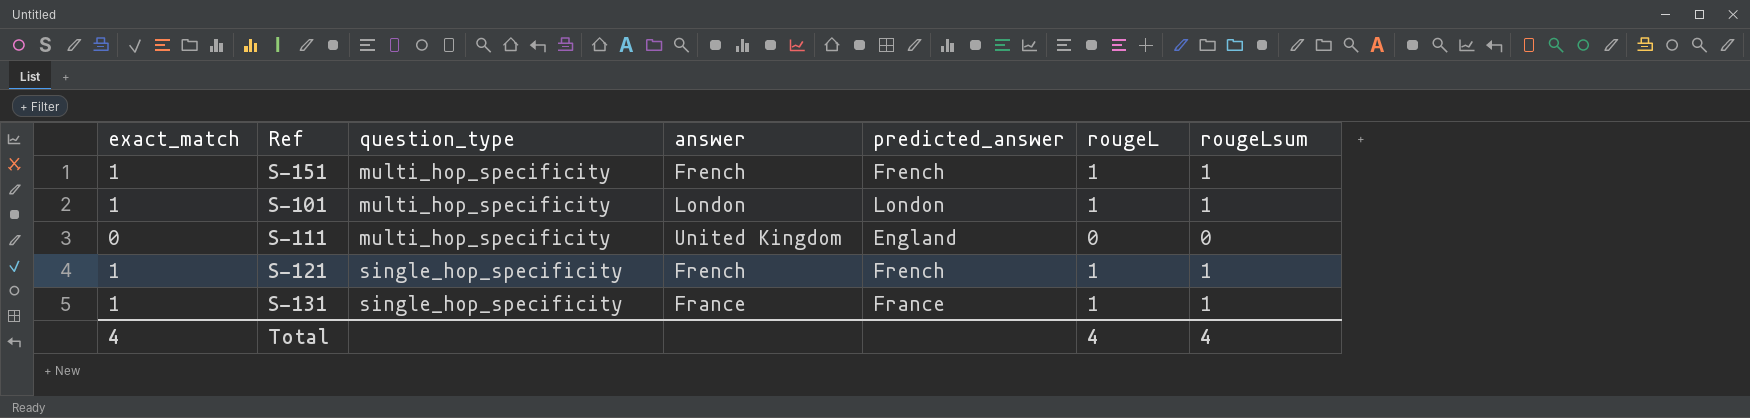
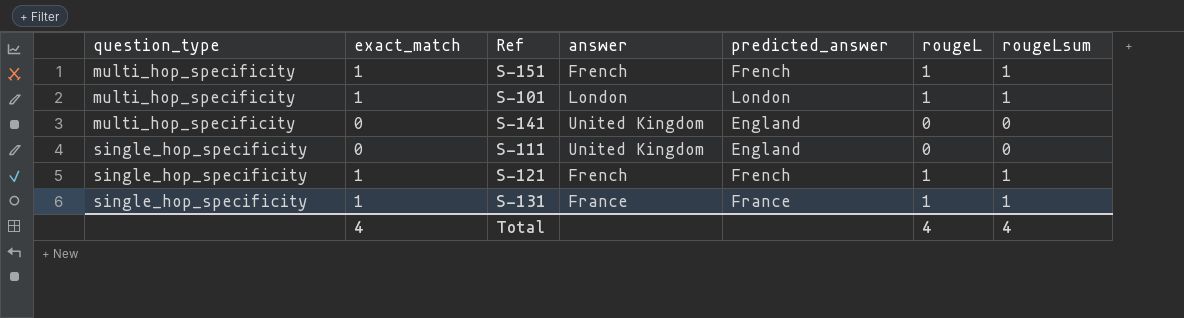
column question_type | position: 3 -> 1
row S-141: none -> multi_hop_specificity | 0 | United Kingdom | England | 0 | 0
S-111 | question_type: multi_hop_specificity -> single_hop_specificity

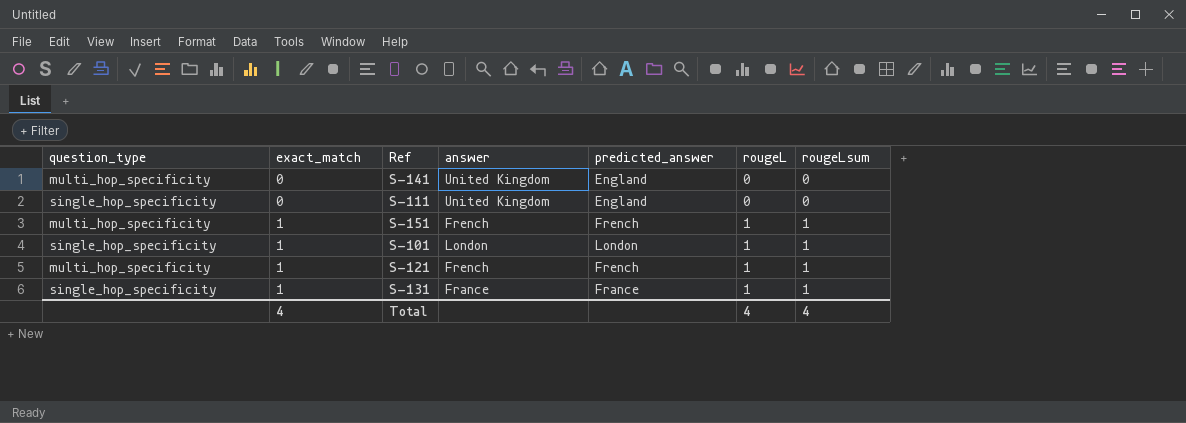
row order: question_type ascending -> exact_match ascending
S-101 | question_type: multi_hop_specificity -> single_hop_specificity
S-121 | question_type: single_hop_specificity -> multi_hop_specificity

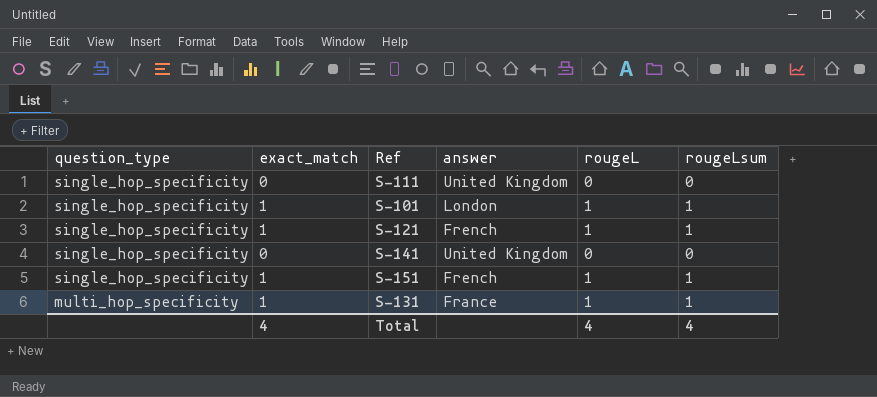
row order: exact_match ascending -> question_type descending
column predicted_answer | position: 5 -> none
S-121 | question_type: multi_hop_specificity -> single_hop_specificity
S-141 | question_type: multi_hop_specificity -> single_hop_specificity
S-151 | question_type: multi_hop_specificity -> single_hop_specificity
S-131 | question_type: single_hop_specificity -> multi_hop_specificity

